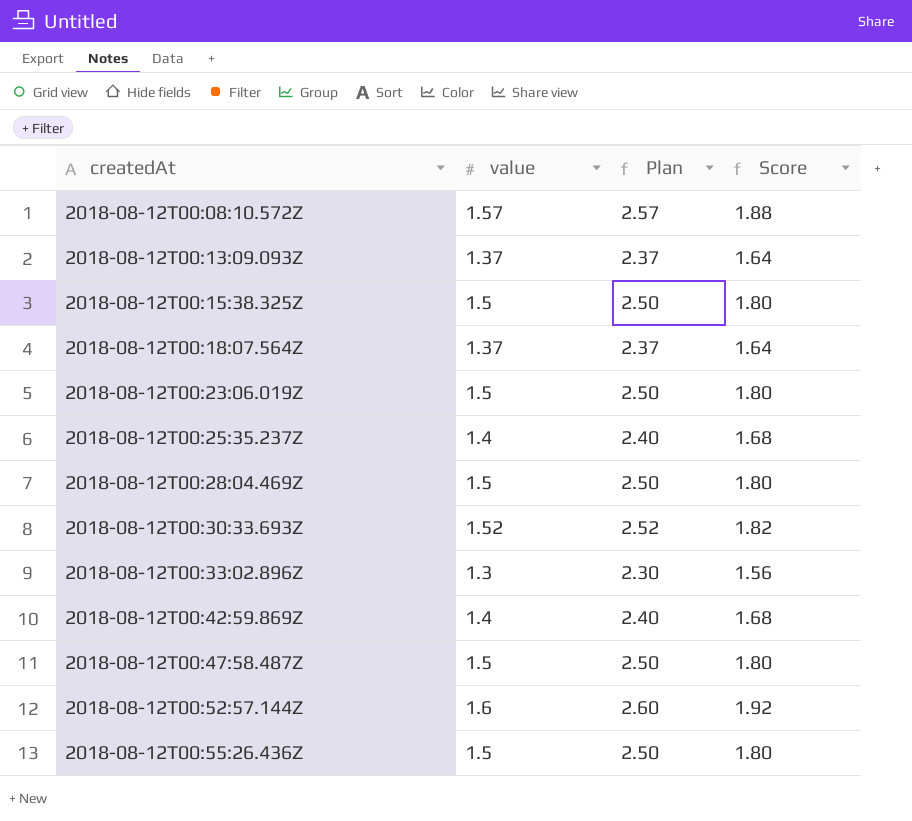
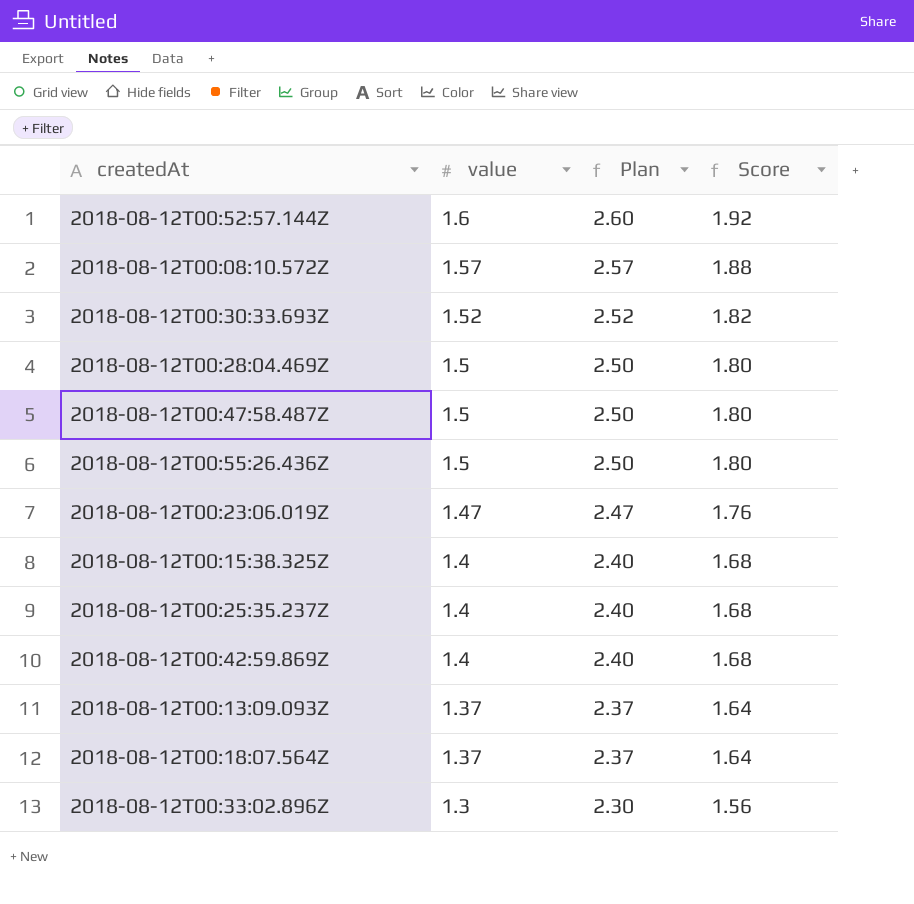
row order: createdAt ascending -> value descending
2018-08-12T00:23:06.019Z | value: 1.5 -> 1.47
2018-08-12T00:23:06.019Z | Plan: 2.50 -> 2.47
2018-08-12T00:23:06.019Z | Score: 1.80 -> 1.76
2018-08-12T00:15:38.325Z | value: 1.5 -> 1.4
2018-08-12T00:15:38.325Z | Plan: 2.50 -> 2.40
2018-08-12T00:15:38.325Z | Score: 1.80 -> 1.68

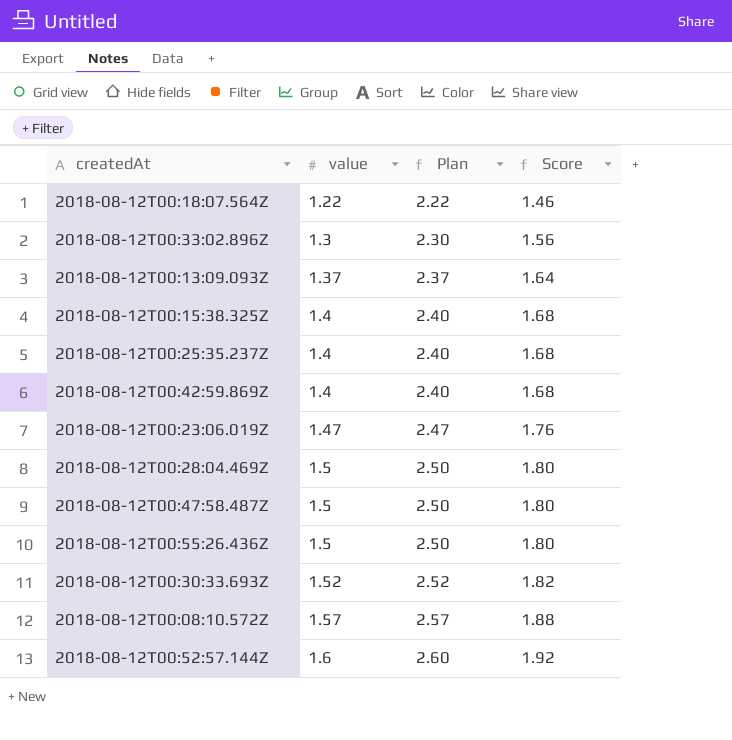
row order: value descending -> value ascending
2018-08-12T00:18:07.564Z | value: 1.37 -> 1.22
2018-08-12T00:18:07.564Z | Plan: 2.37 -> 2.22
2018-08-12T00:18:07.564Z | Score: 1.64 -> 1.46

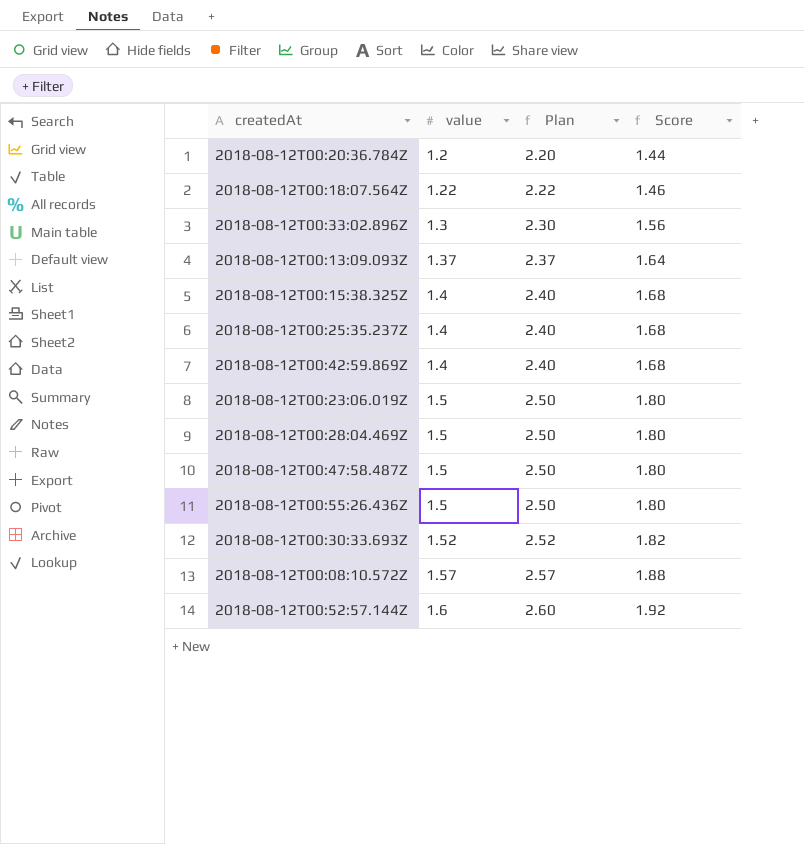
row 2018-08-12T00:20:36.784Z: none -> 1.2 | 2.20 | 1.44
2018-08-12T00:23:06.019Z | value: 1.47 -> 1.5
2018-08-12T00:23:06.019Z | Plan: 2.47 -> 2.50
2018-08-12T00:23:06.019Z | Score: 1.76 -> 1.80

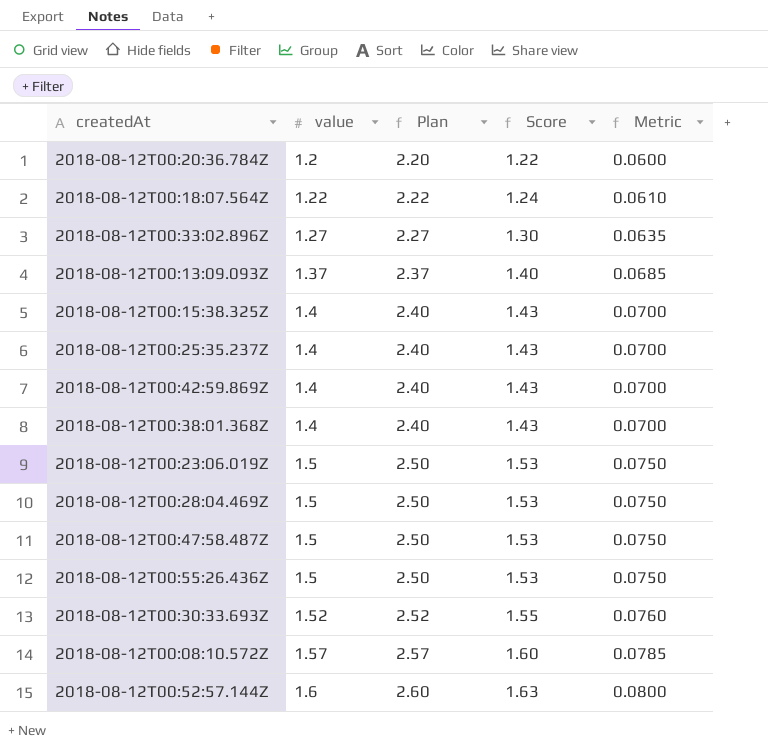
column Score | formula: [value] * 1.2 -> [value] * 1.02
column Metric | formula: none -> [value] * 0.05
2018-08-12T00:33:02.896Z | value: 1.3 -> 1.27
2018-08-12T00:33:02.896Z | Plan: 2.30 -> 2.27
row 2018-08-12T00:38:01.368Z: none -> 1.4 | 2.40 | 1.43 | 0.0700

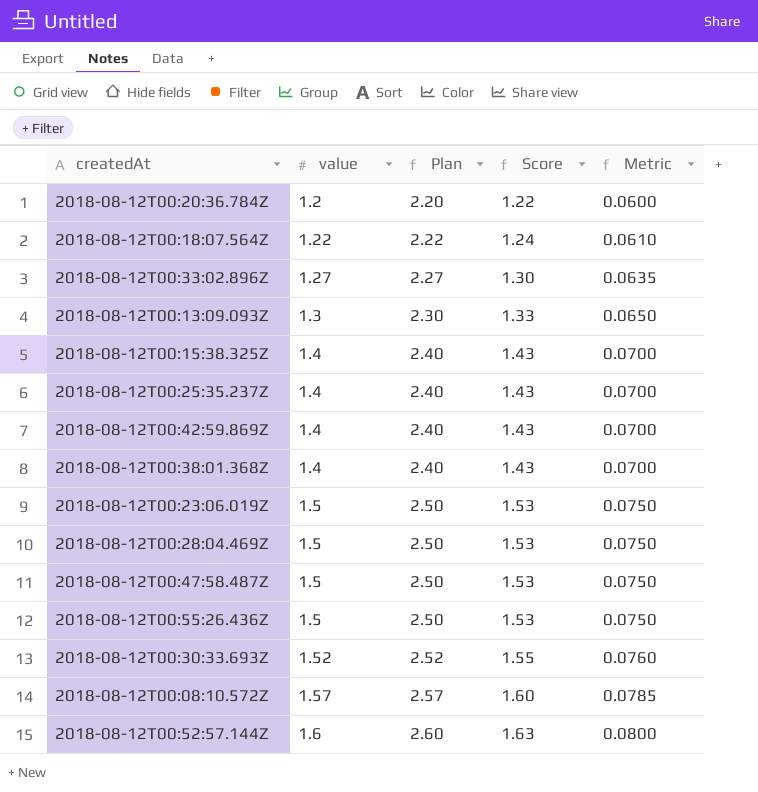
2018-08-12T00:13:09.093Z | value: 1.37 -> 1.3
2018-08-12T00:13:09.093Z | Plan: 2.37 -> 2.30
2018-08-12T00:13:09.093Z | Score: 1.40 -> 1.33
2018-08-12T00:13:09.093Z | Metric: 0.0685 -> 0.0650

